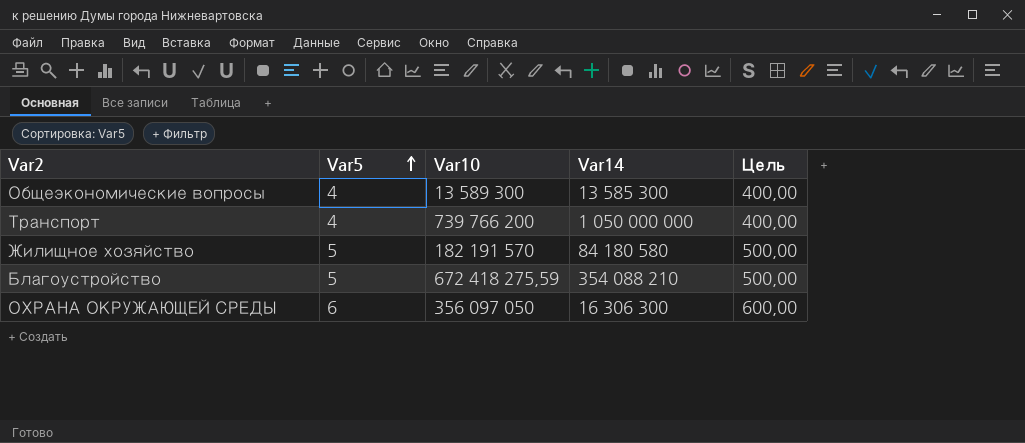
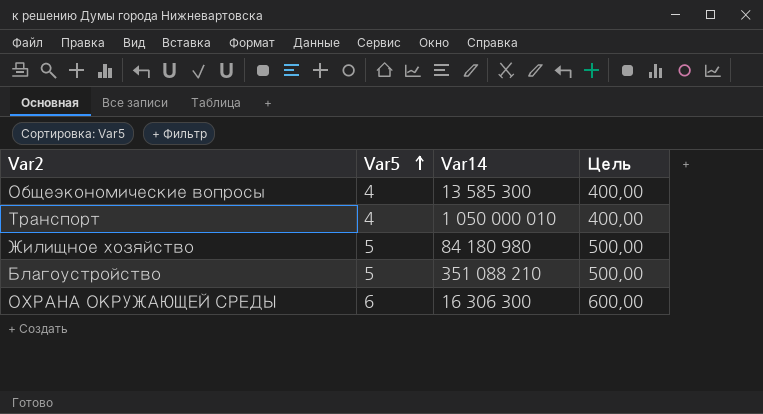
column Var10 | position: 3 -> none
Транспорт | Var14: 1 050 000 000 -> 1 050 000 010
Жилищное хозяйство | Var14: 84 180 580 -> 84 180 980
Благоустройство | Var14: 354 088 210 -> 351 088 210

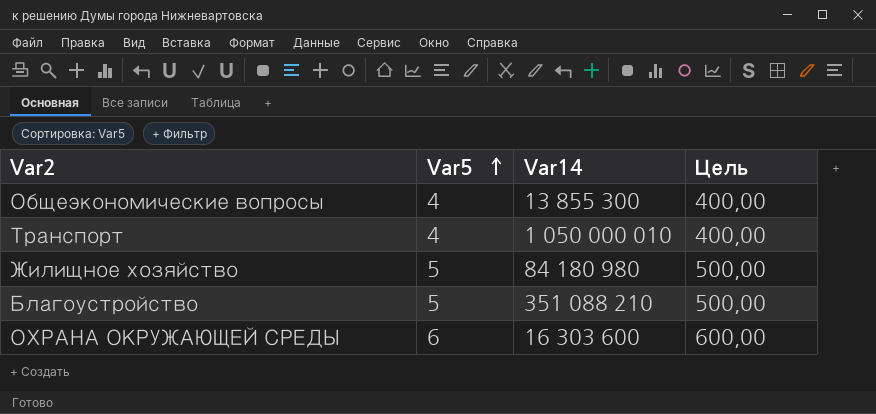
Общеэкономические вопросы | Var14: 13 585 300 -> 13 855 300
ОХРАНА ОКРУЖАЮЩЕЙ СРЕДЫ | Var14: 16 306 300 -> 16 303 600

